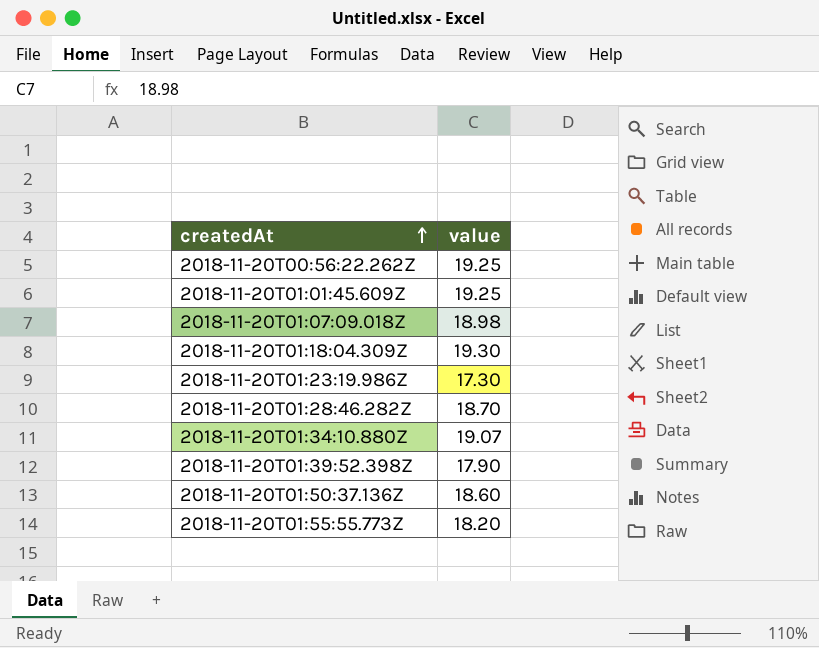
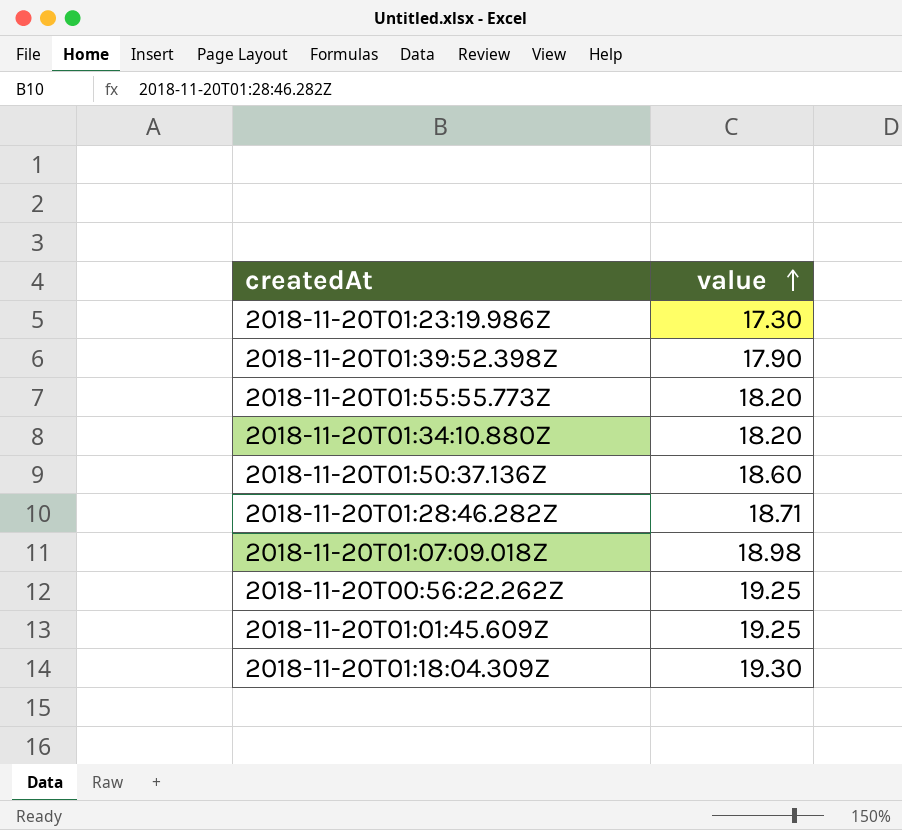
row order: createdAt ascending -> value ascending
2018-11-20T01:34:10.880Z | value: 19.07 -> 18.20
2018-11-20T01:28:46.282Z | value: 18.70 -> 18.71

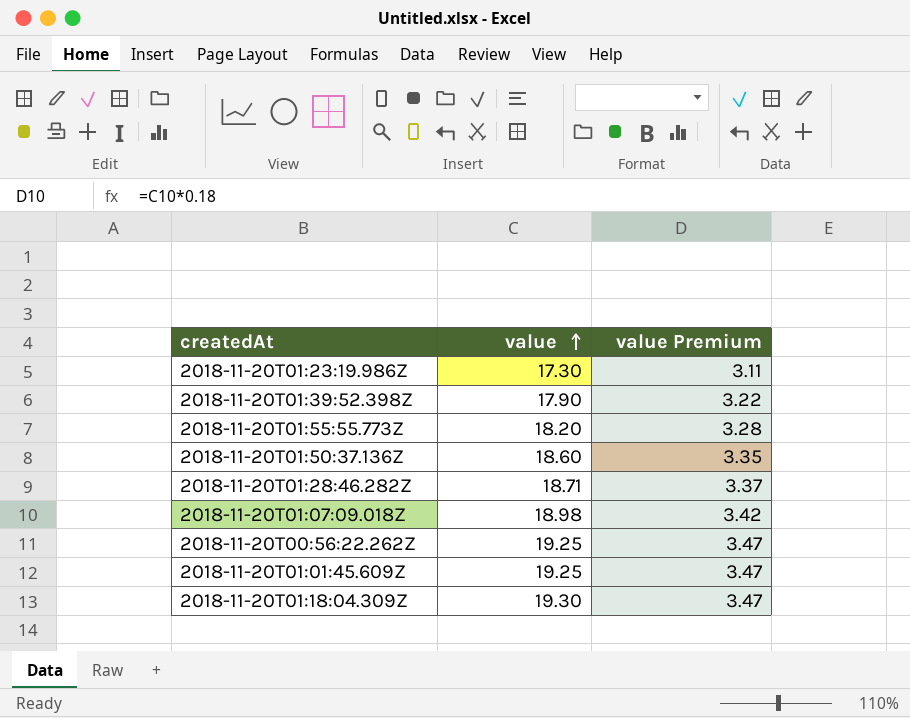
column value Premium | formula: none -> [value] * 0.18
row 2018-11-20T01:34:10.880Z: 18.20 -> none

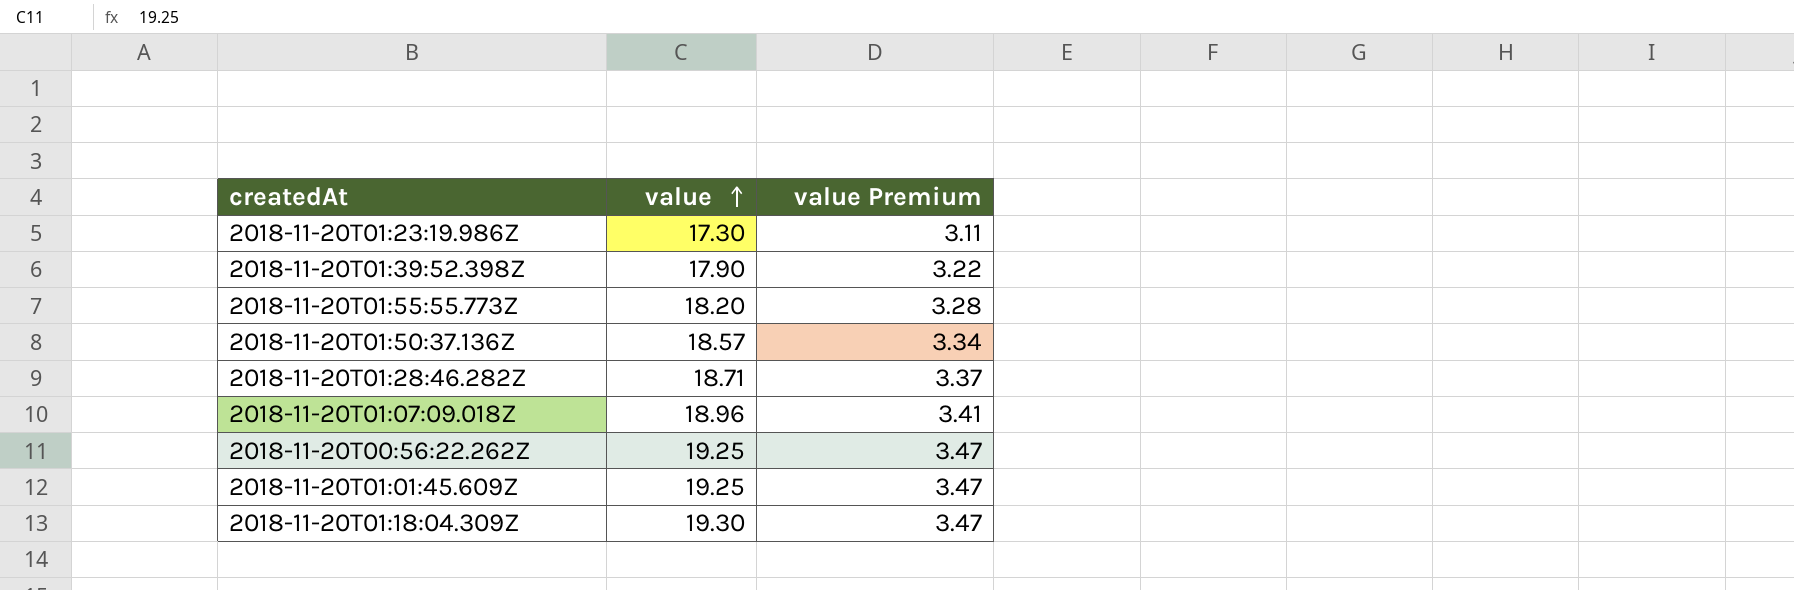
2018-11-20T01:50:37.136Z | value: 18.60 -> 18.57
2018-11-20T01:50:37.136Z | value Premium: 3.35 -> 3.34
2018-11-20T01:07:09.018Z | value: 18.98 -> 18.96
2018-11-20T01:07:09.018Z | value Premium: 3.42 -> 3.41

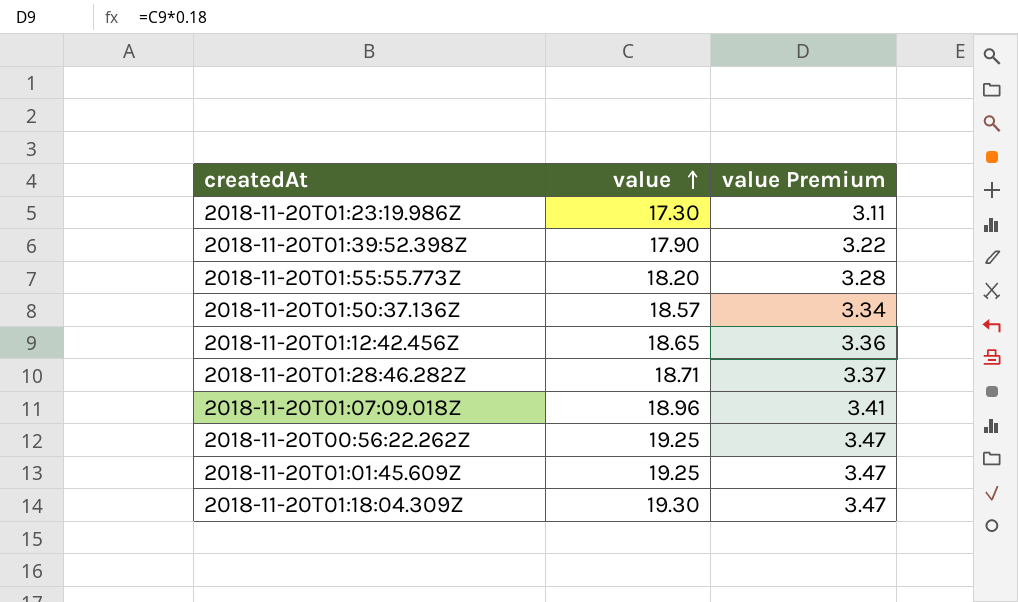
row 2018-11-20T01:12:42.456Z: none -> 18.65 | 3.36

